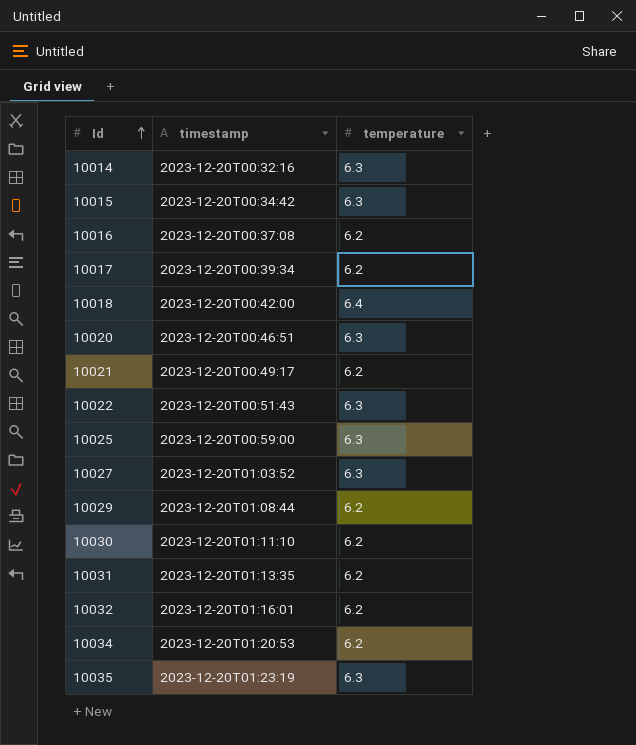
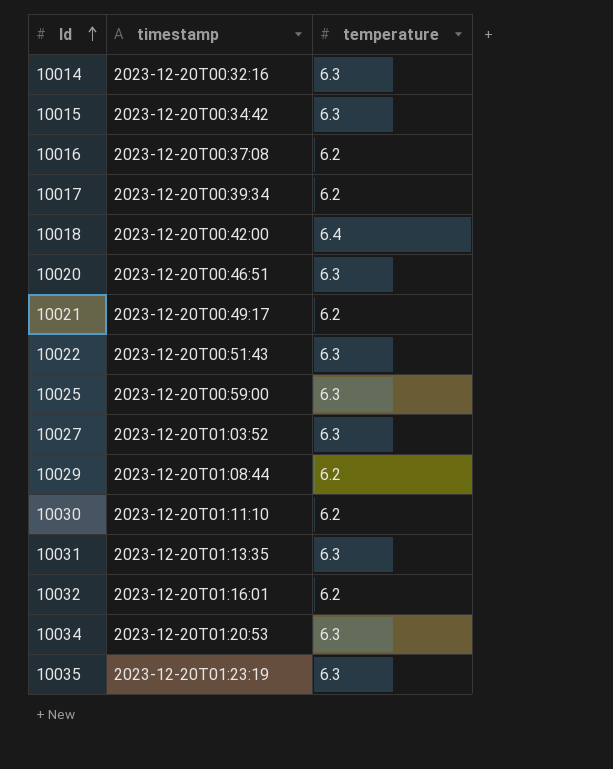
10031 | temperature: 6.2 -> 6.3
10034 | temperature: 6.2 -> 6.3

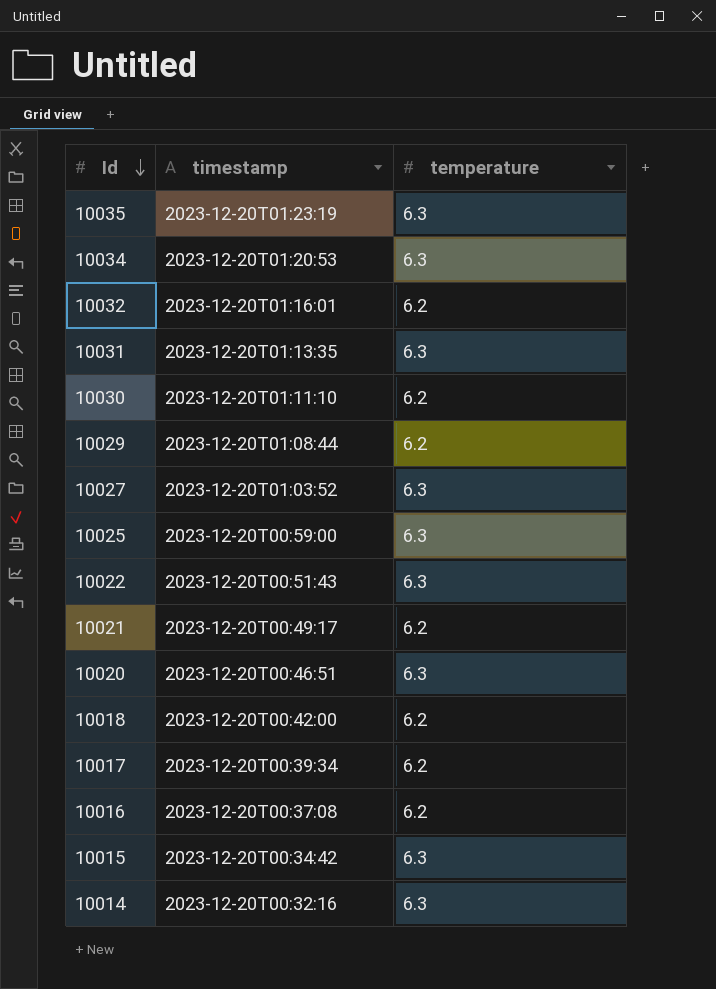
row order: Id ascending -> Id descending
10018 | temperature: 6.4 -> 6.2

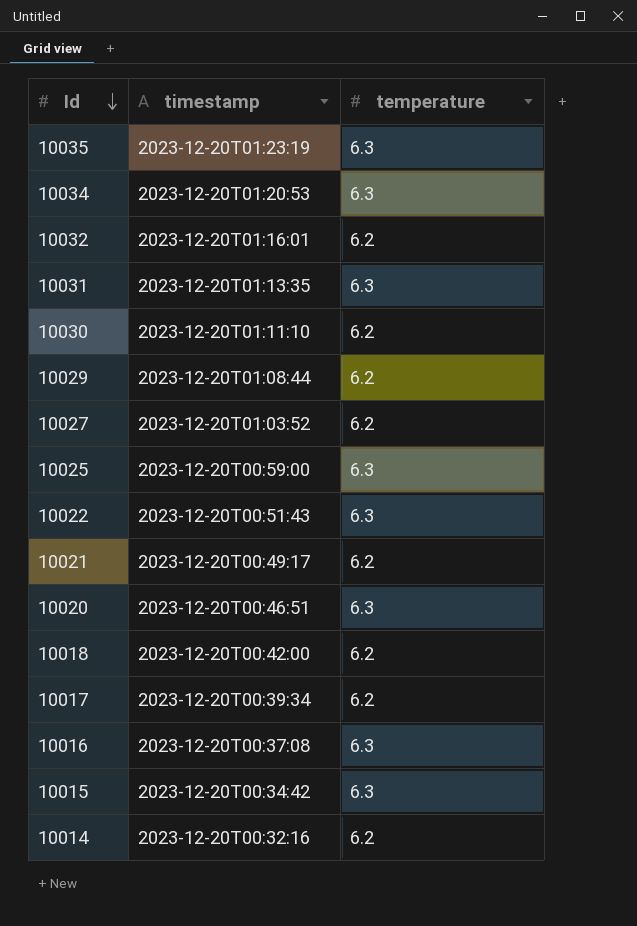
10027 | temperature: 6.3 -> 6.2
10016 | temperature: 6.2 -> 6.3
10014 | temperature: 6.3 -> 6.2

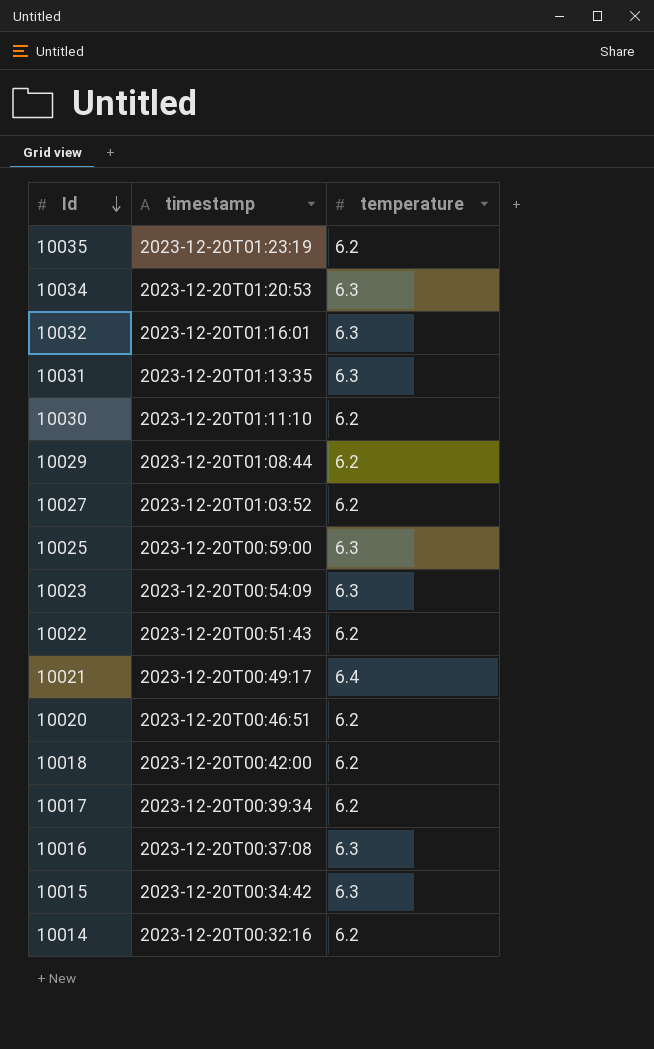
10035 | temperature: 6.3 -> 6.2
10032 | temperature: 6.2 -> 6.3
row 10023: none -> 2023-12-20T00:54:09 | 6.3
10022 | temperature: 6.3 -> 6.2
10021 | temperature: 6.2 -> 6.4
10020 | temperature: 6.3 -> 6.2

